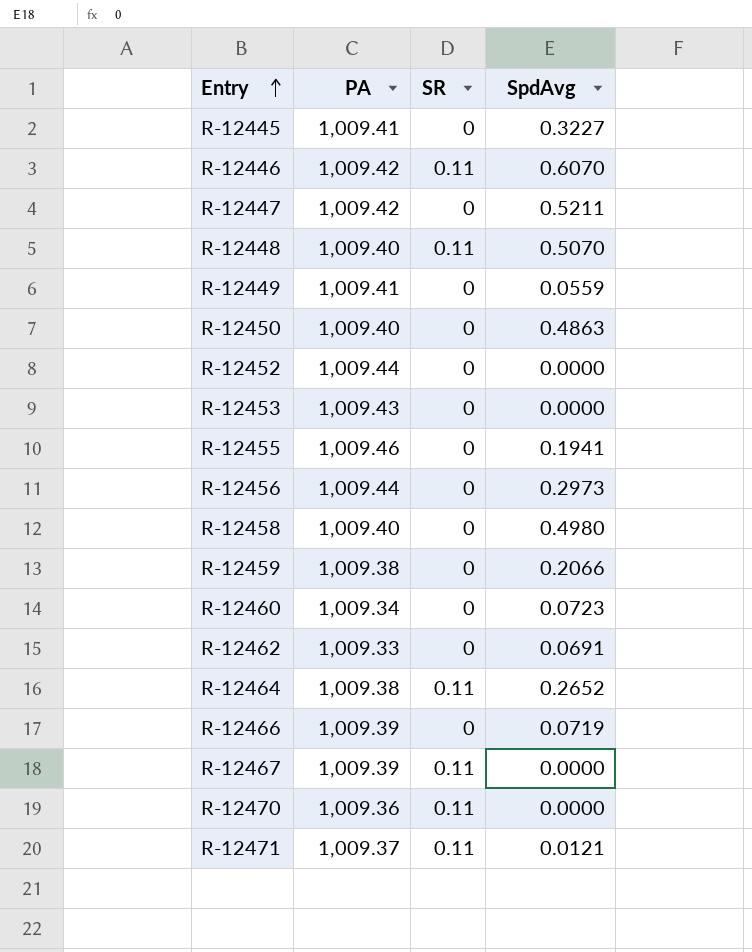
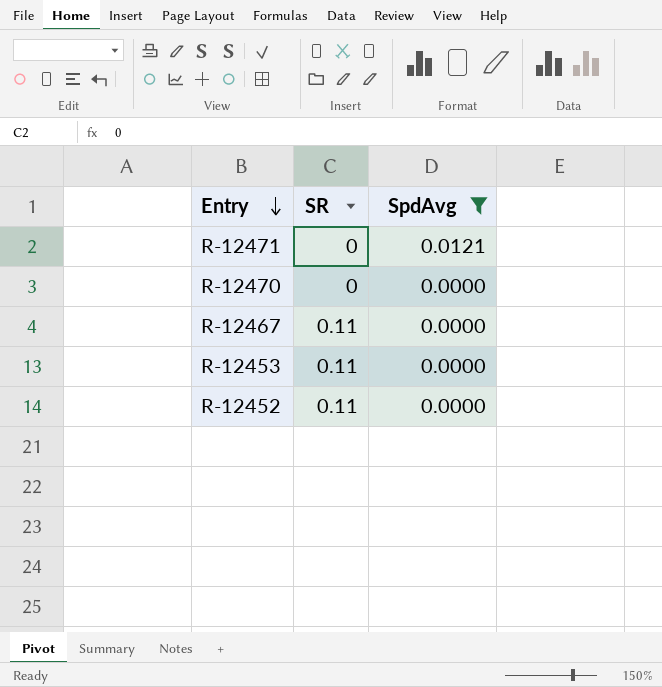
filter: none -> SpdAvg <= 0.0121
row order: Entry ascending -> Entry descending
column PA | position: 2 -> none
R-12471 | SR: 0.11 -> 0
R-12470 | SR: 0.11 -> 0
R-12453 | SR: 0 -> 0.11
R-12452 | SR: 0 -> 0.11

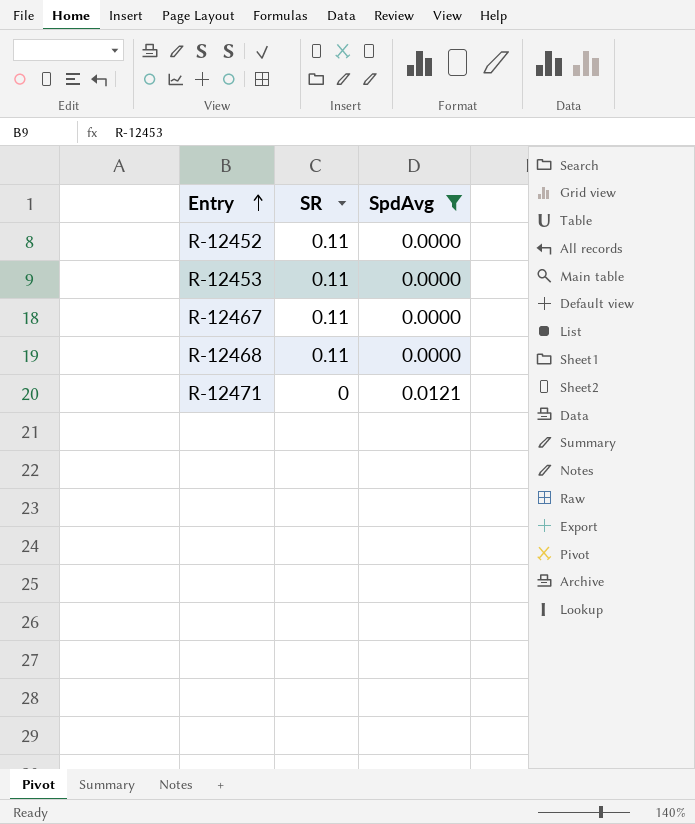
row order: Entry descending -> Entry ascending
row R-12470: 0 | 0.0000 -> none
row R-12468: none -> 0.11 | 0.0000

